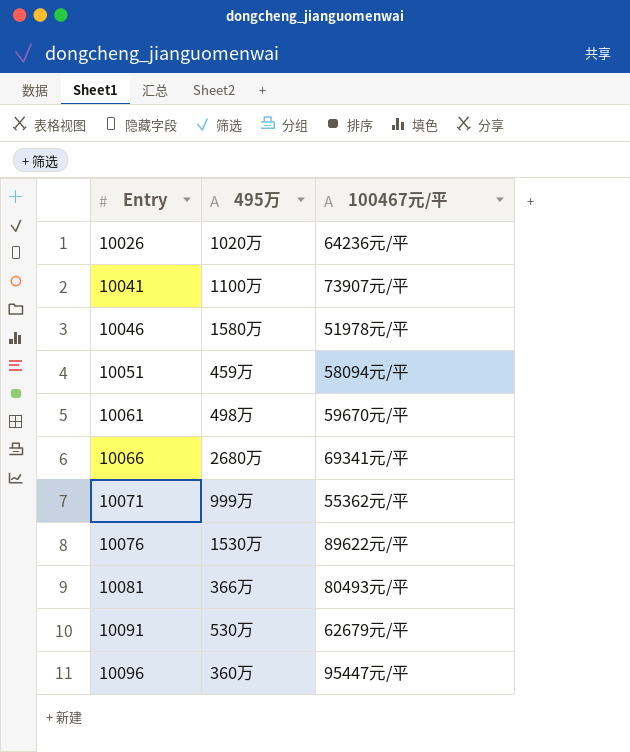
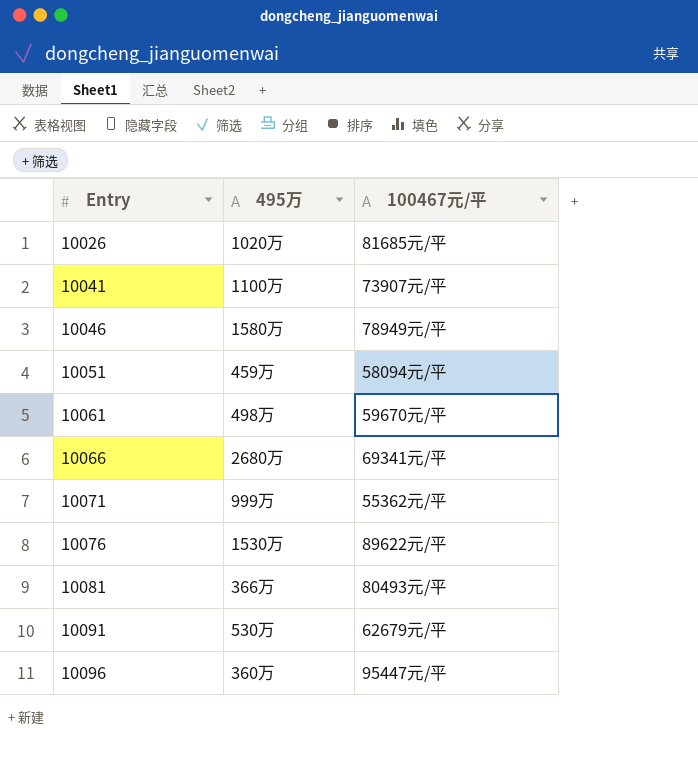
10026 | 100467元/平: 64236元/平 -> 81685元/平
10046 | 100467元/平: 51978元/平 -> 78949元/平

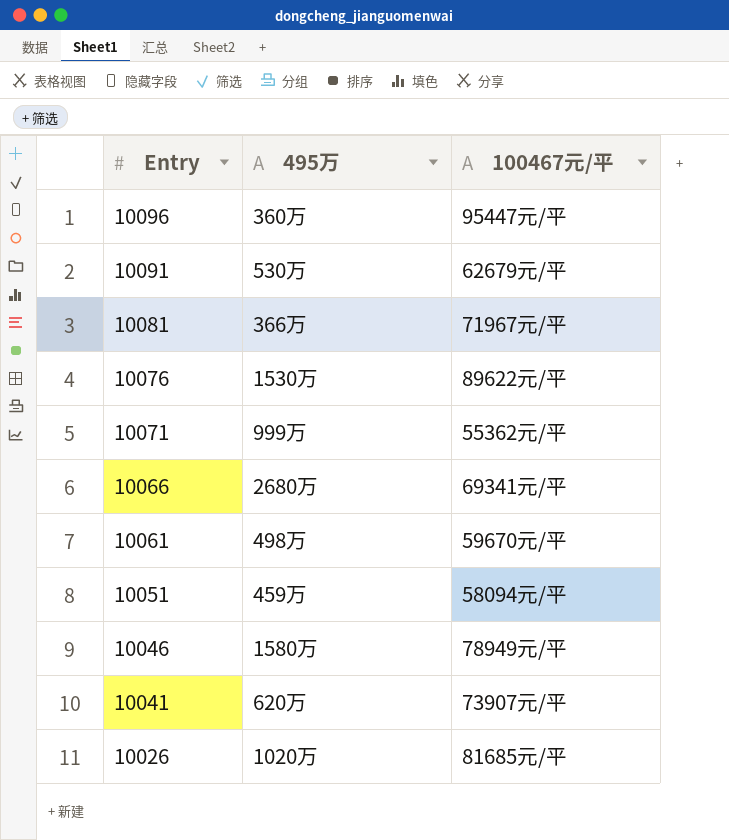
row order: Entry ascending -> Entry descending
10081 | 100467元/平: 80493元/平 -> 71967元/平
10041 | 495万: 1100万 -> 620万

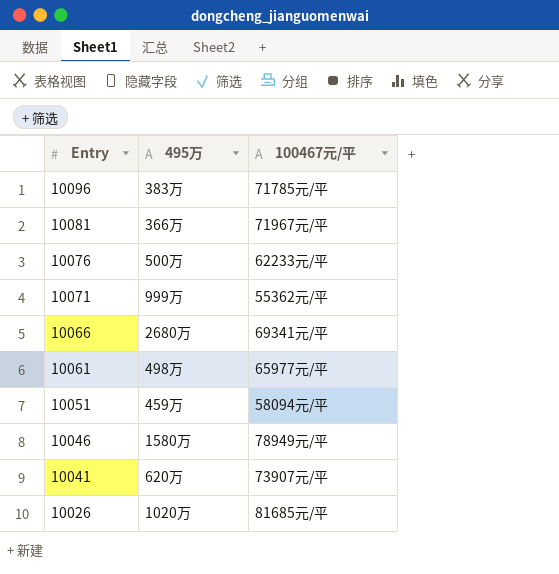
row 10091: 530万 | 62679元/平 -> none
10096 | 495万: 360万 -> 383万
10096 | 100467元/平: 95447元/平 -> 71785元/平
10076 | 495万: 1530万 -> 500万
10076 | 100467元/平: 89622元/平 -> 62233元/平
10061 | 100467元/平: 59670元/平 -> 65977元/平

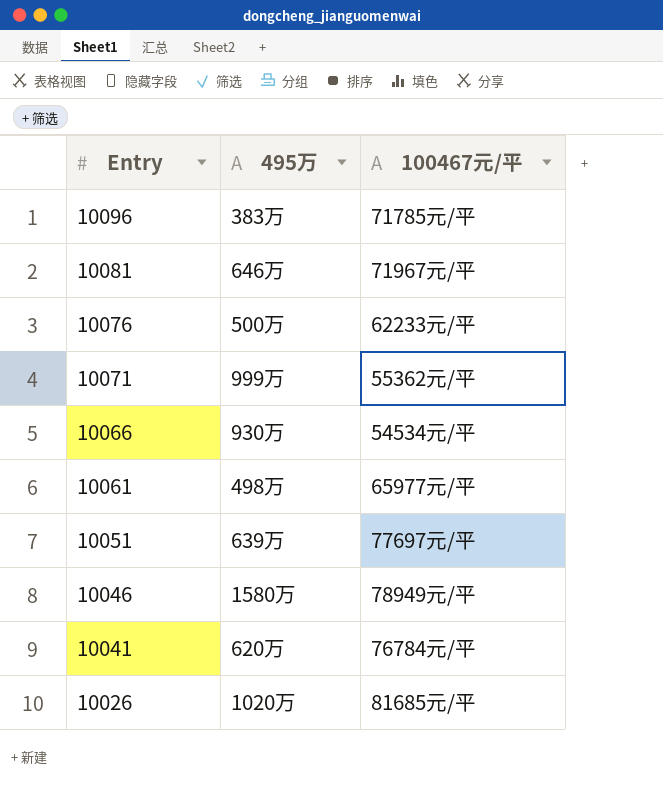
10081 | 495万: 366万 -> 646万
10066 | 495万: 2680万 -> 930万
10066 | 100467元/平: 69341元/平 -> 54534元/平
10051 | 495万: 459万 -> 639万
10051 | 100467元/平: 58094元/平 -> 77697元/平
10041 | 100467元/平: 73907元/平 -> 76784元/平

